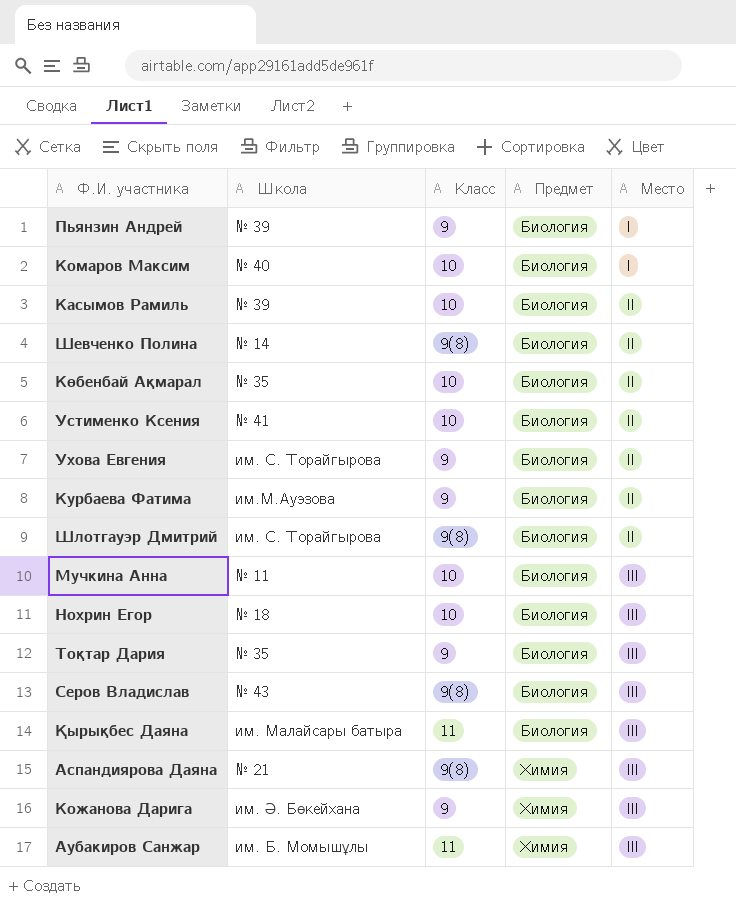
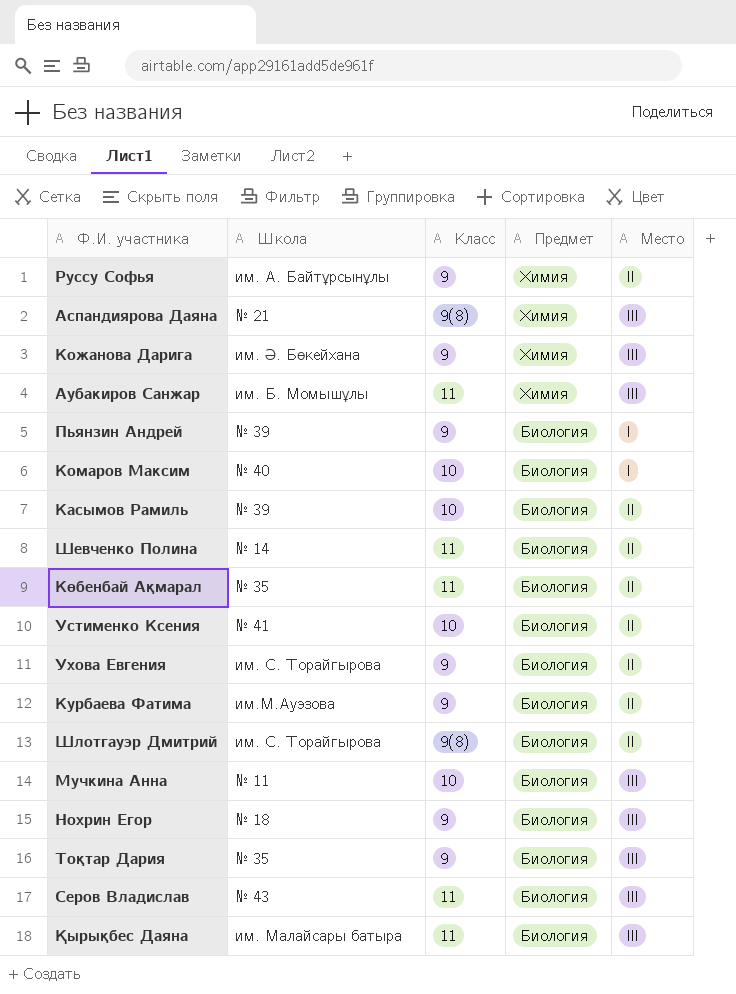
row order: Предмет ascending -> Предмет descending
row Руссу Софья: none -> им. А. Байтұрсынұлы | 9 | Химия | II
Шевченко Полина | Класс: 9(8) -> 11
Көбенбай Ақмарал | Класс: 10 -> 11
Нохрин Егор | Класс: 10 -> 9
Серов Владислав | Класс: 9(8) -> 11

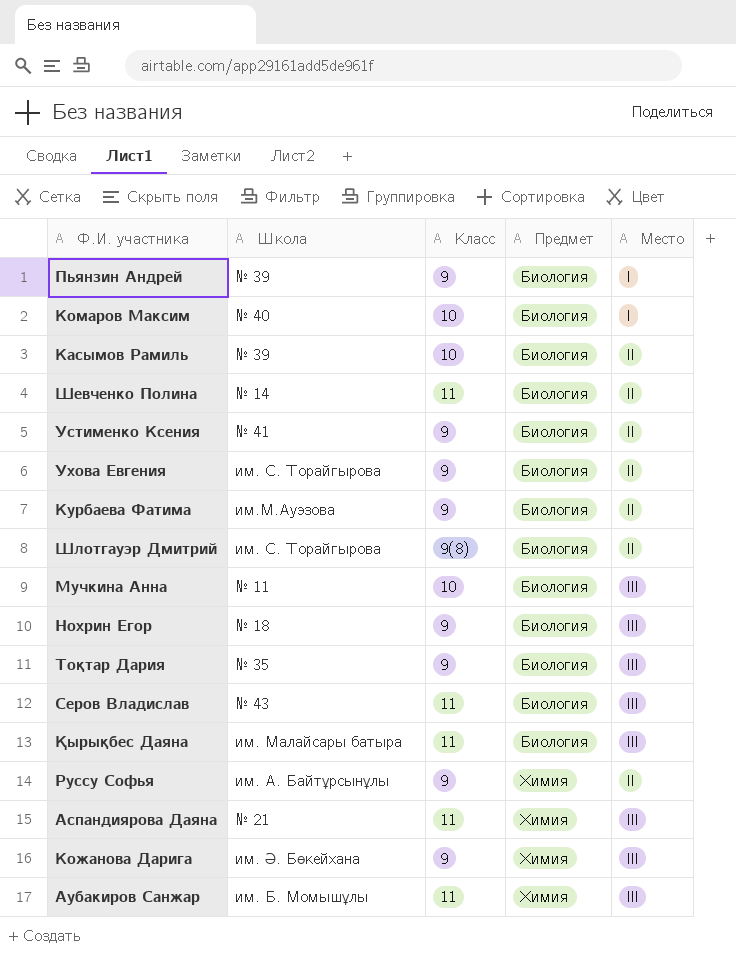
row order: Предмет descending -> Предмет ascending
row Көбенбай Ақмарал: № 35 | 11 | Биология | II -> none
Устименко Ксения | Класс: 10 -> 9
Аспандиярова Даяна | Класс: 9(8) -> 11

